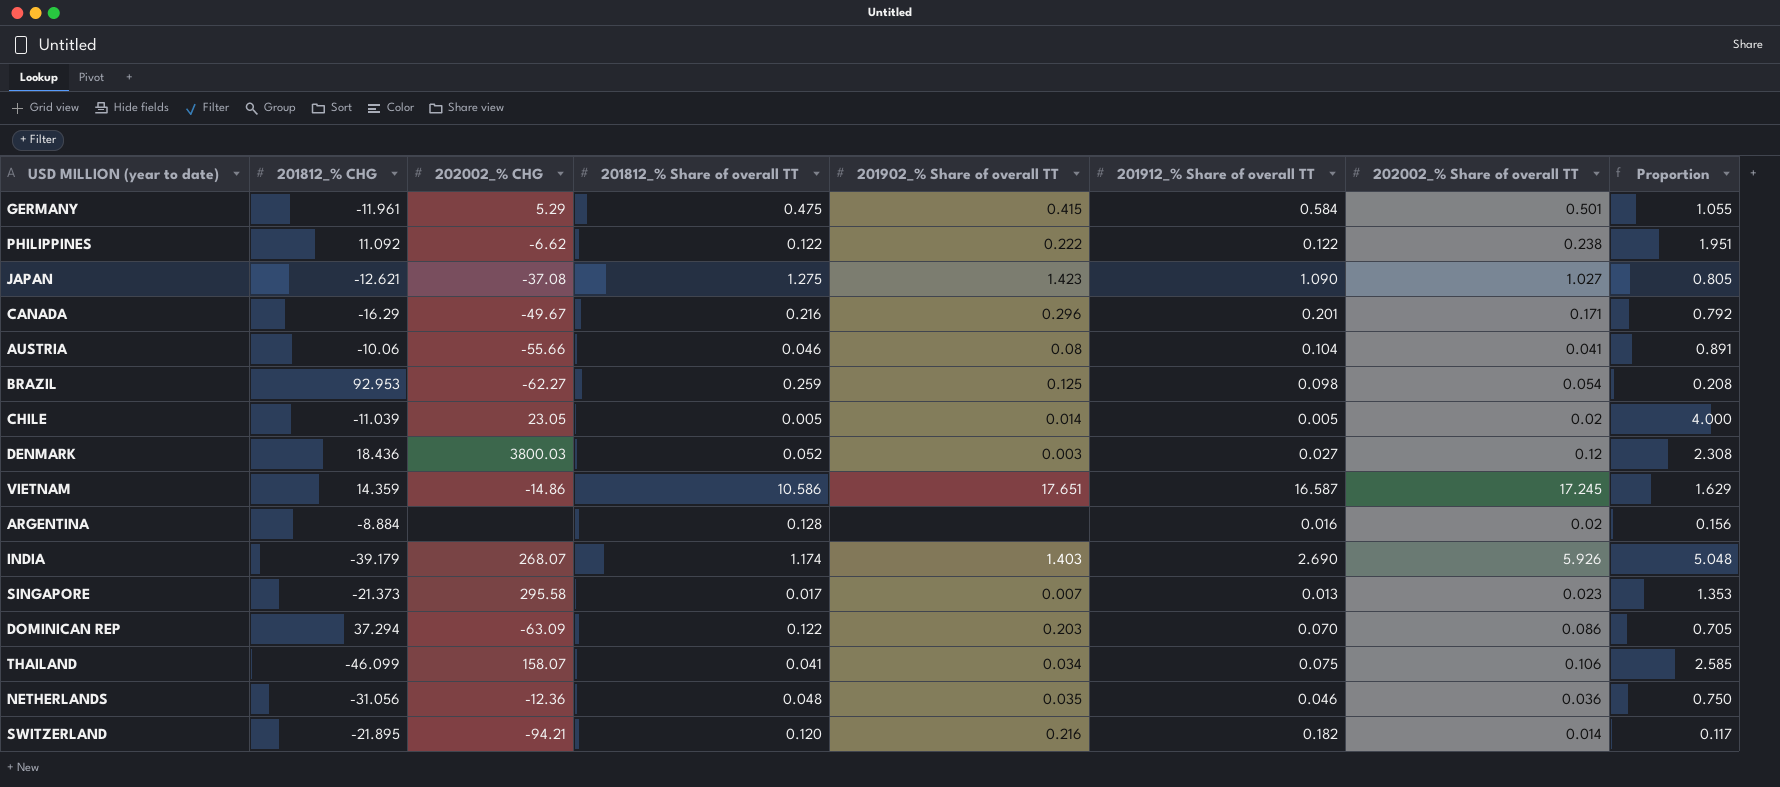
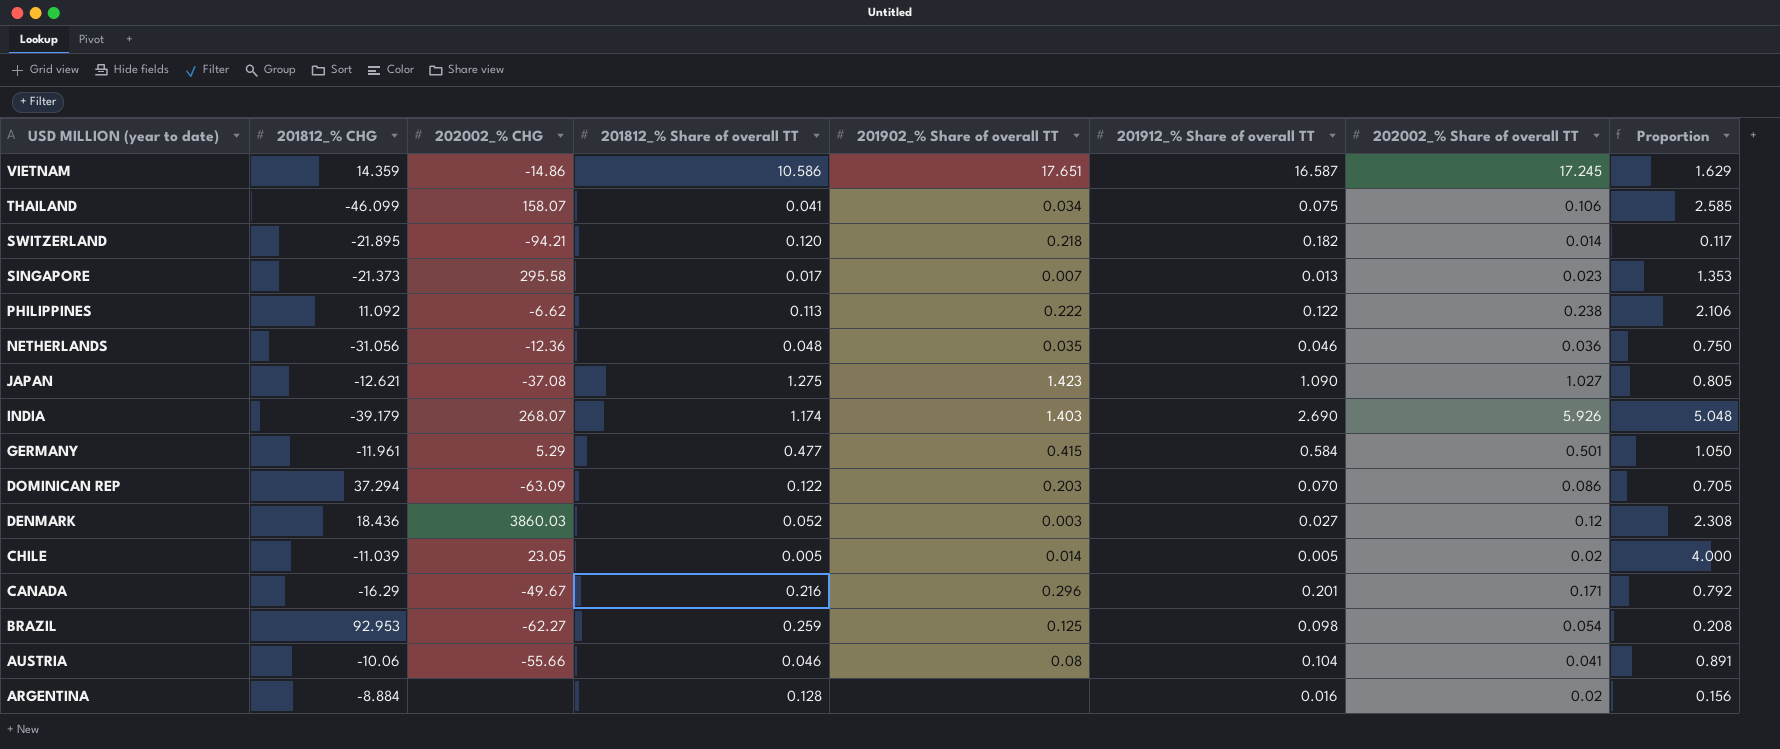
row order: none -> USD MILLION (year to date) descending
SWITZERLAND | 201902_% Share of overall TT: 0.216 -> 0.218
PHILIPPINES | 201812_% Share of overall TT: 0.122 -> 0.113
PHILIPPINES | Proportion: 1.951 -> 2.106
GERMANY | 201812_% Share of overall TT: 0.475 -> 0.477
GERMANY | Proportion: 1.055 -> 1.050
DENMARK | 202002_% CHG: 3800.03 -> 3860.03

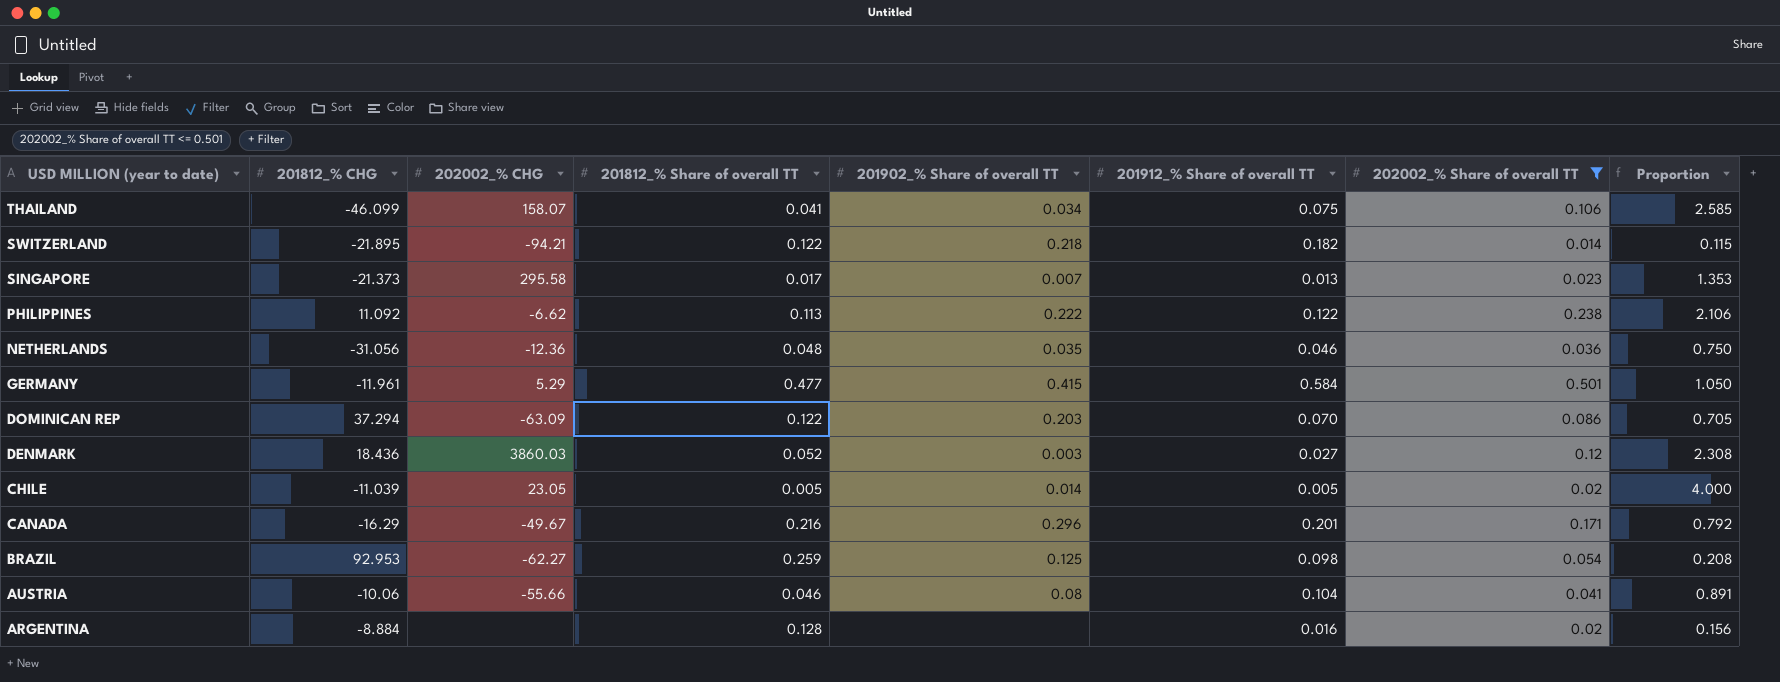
filter: none -> 202002_% Share of overall TT <= 0.501
SWITZERLAND | 201812_% Share of overall TT: 0.120 -> 0.122
SWITZERLAND | Proportion: 0.117 -> 0.115

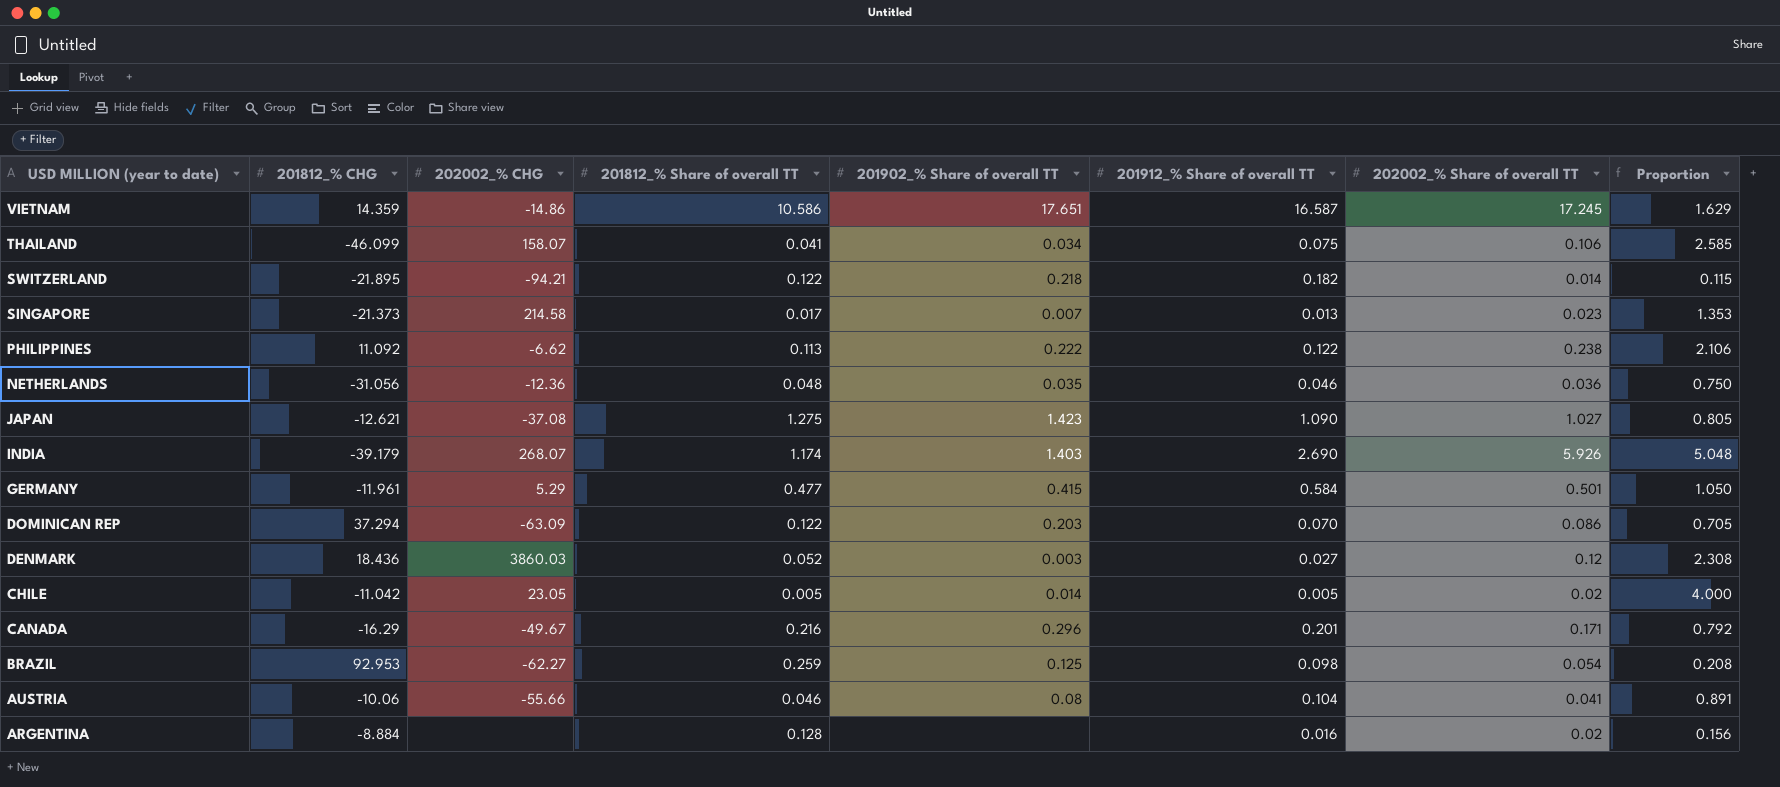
filter: 202002_% Share of overall TT <= 0.501 -> none
SINGAPORE | 202002_% CHG: 295.58 -> 214.58
CHILE | 201812_% CHG: -11.039 -> -11.042

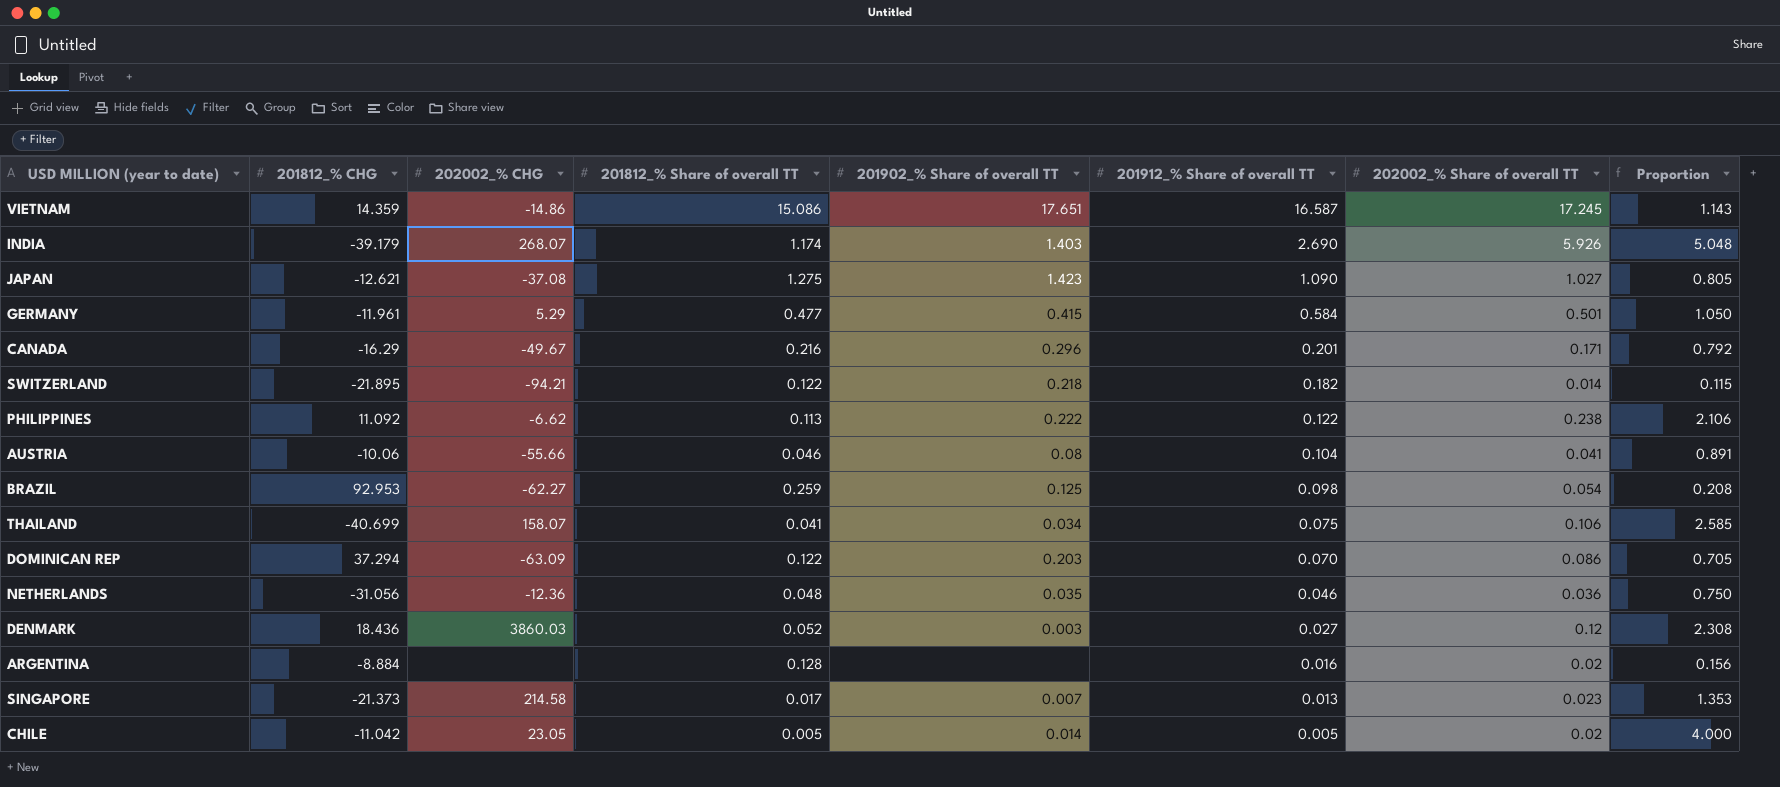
row order: USD MILLION (year to date) descending -> 201912_% Share of overall TT descending
VIETNAM | 201812_% Share of overall TT: 10.586 -> 15.086
VIETNAM | Proportion: 1.629 -> 1.143
THAILAND | 201812_% CHG: -46.099 -> -40.699

